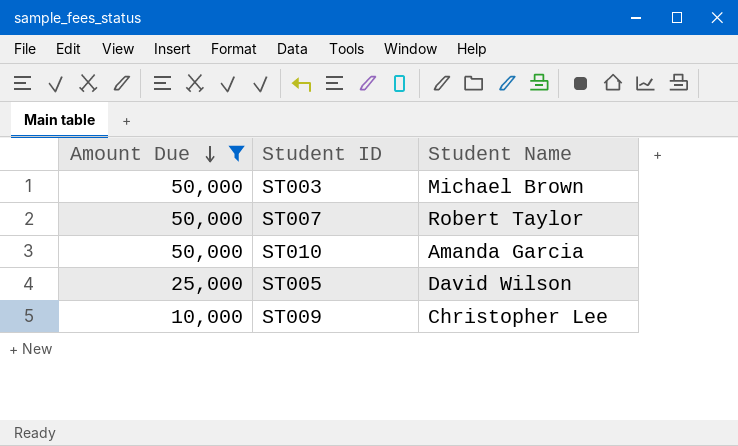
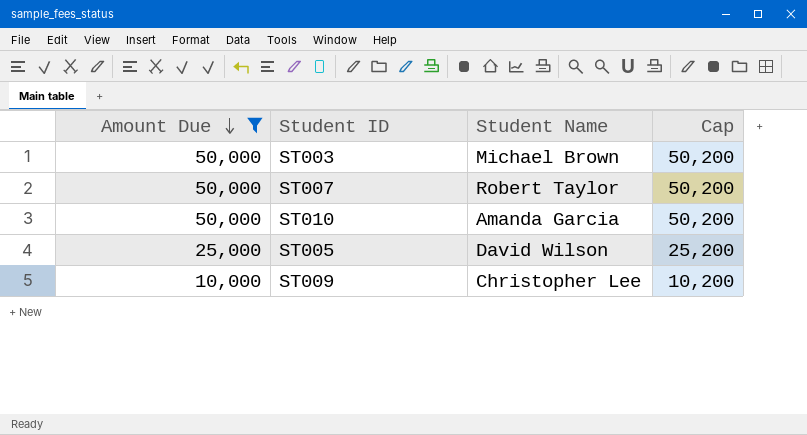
column Cap | formula: none -> [Amount Due] + 200

